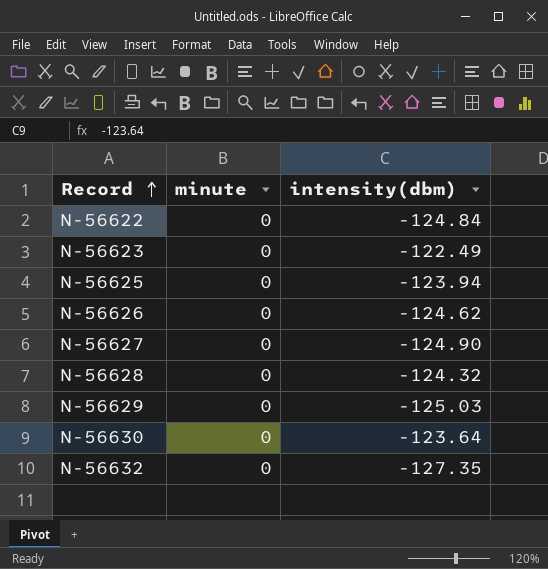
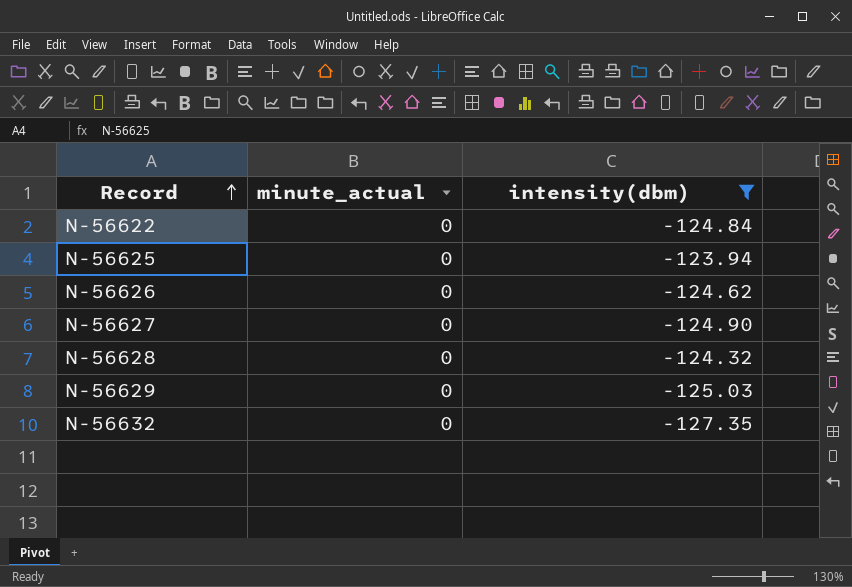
filter: none -> intensity(dbm) <= -123.94
column name: minute -> minute_actual

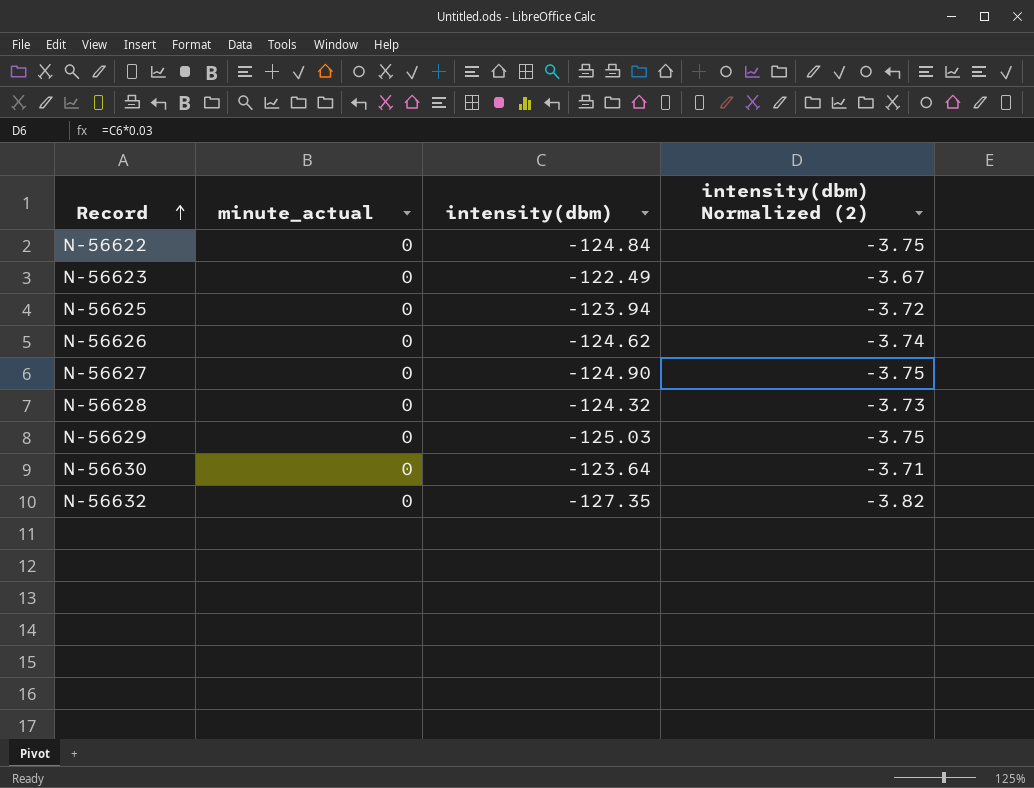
filter: intensity(dbm) <= -123.94 -> none
column intensity(dbm) Normalized (2) | formula: none -> [intensity(dbm)] * 0.03

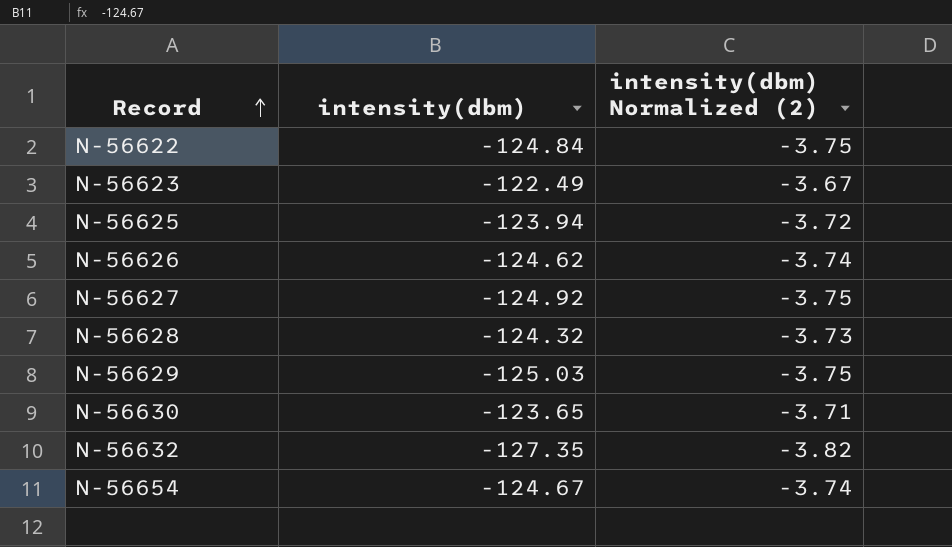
column minute_actual | position: 2 -> none
N-56627 | intensity(dbm): -124.90 -> -124.92
N-56630 | intensity(dbm): -123.64 -> -123.65
row N-56654: none -> -124.67 | -3.74

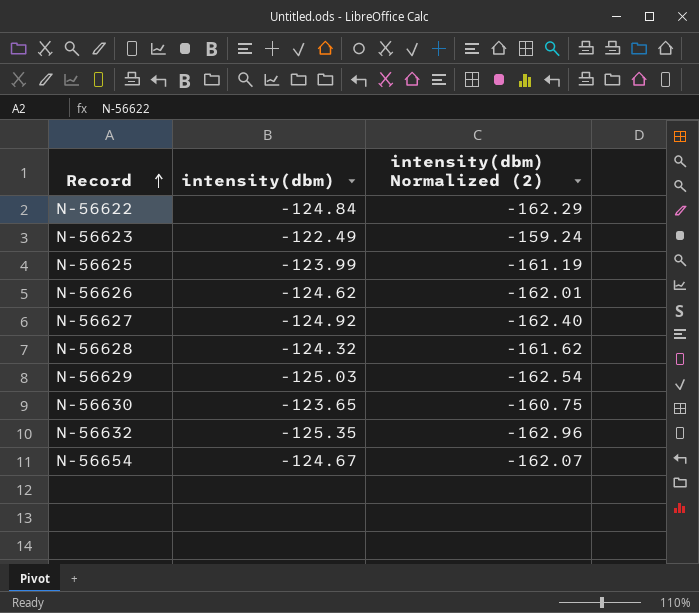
column intensity(dbm) Normalized (2) | formula: [intensity(dbm)] * 0.03 -> [intensity(dbm)] * 1.3
N-56625 | intensity(dbm): -123.94 -> -123.99
N-56632 | intensity(dbm): -127.35 -> -125.35

